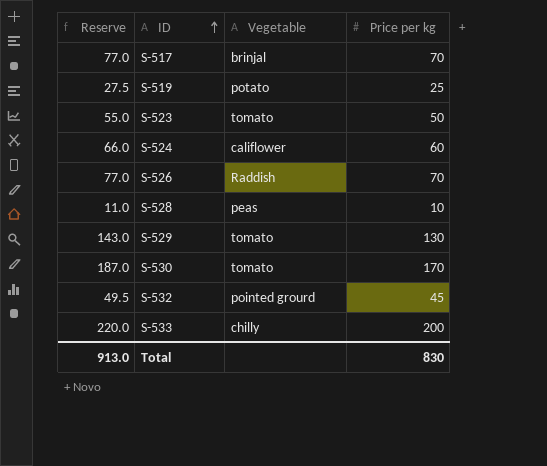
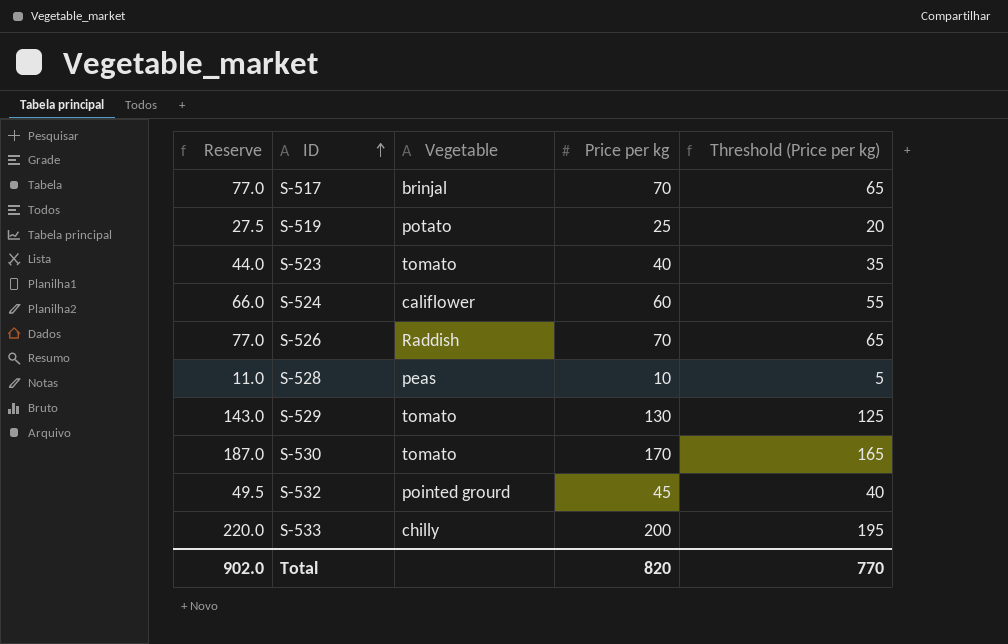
column Threshold (Price per kg) | formula: none -> [Price per kg] - 5
S-523 | Reserve: 55.0 -> 44.0
S-523 | Price per kg: 50 -> 40
Total | Reserve: 913.0 -> 902.0
Total | Price per kg: 830 -> 820

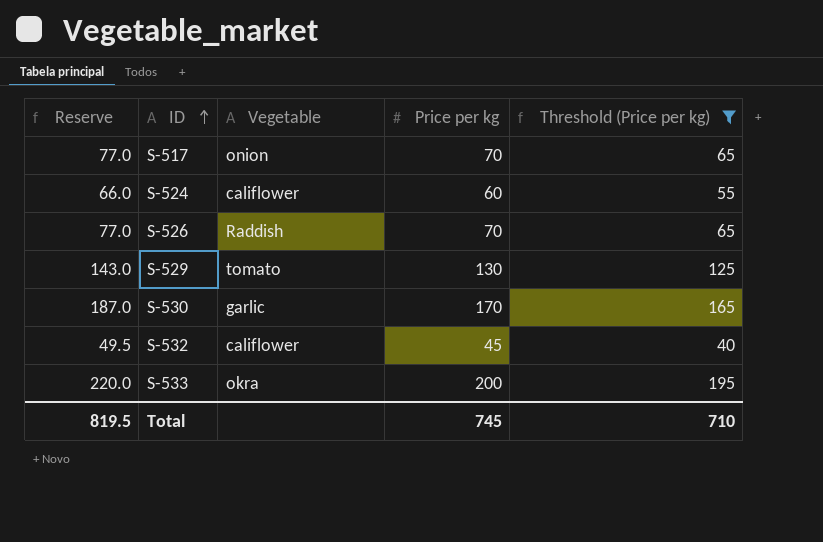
filter: none -> Threshold (Price per kg) >= 40
S-517 | Vegetable: brinjal -> onion
S-530 | Vegetable: tomato -> garlic
S-532 | Vegetable: pointed grourd -> califlower
S-533 | Vegetable: chilly -> okra
Total | Reserve: 902.0 -> 819.5
Total | Price per kg: 820 -> 745
Total | Threshold (Price per kg): 770 -> 710

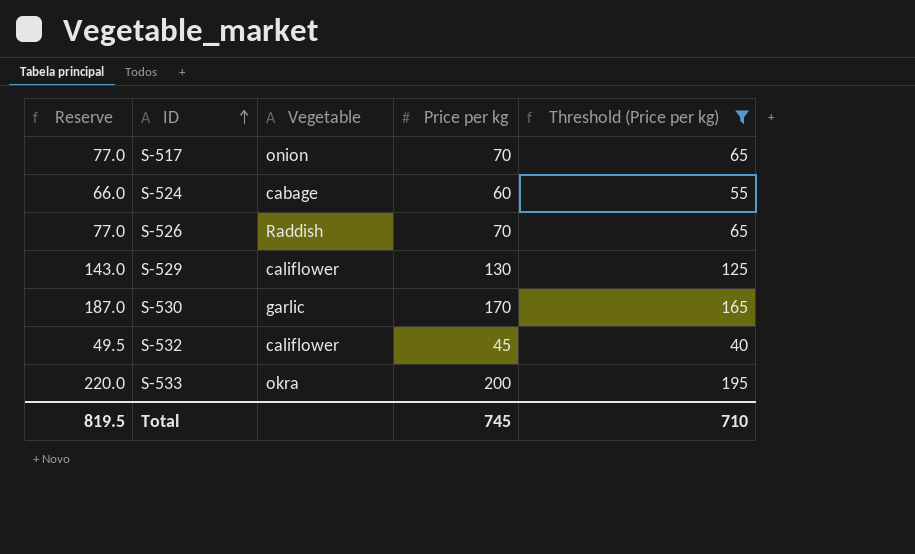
S-524 | Vegetable: califlower -> cabage
S-529 | Vegetable: tomato -> califlower

